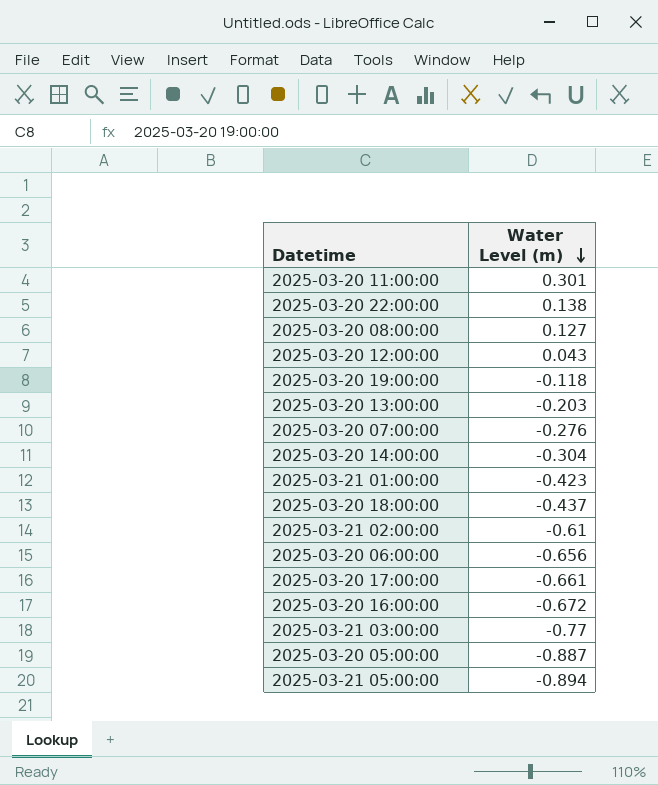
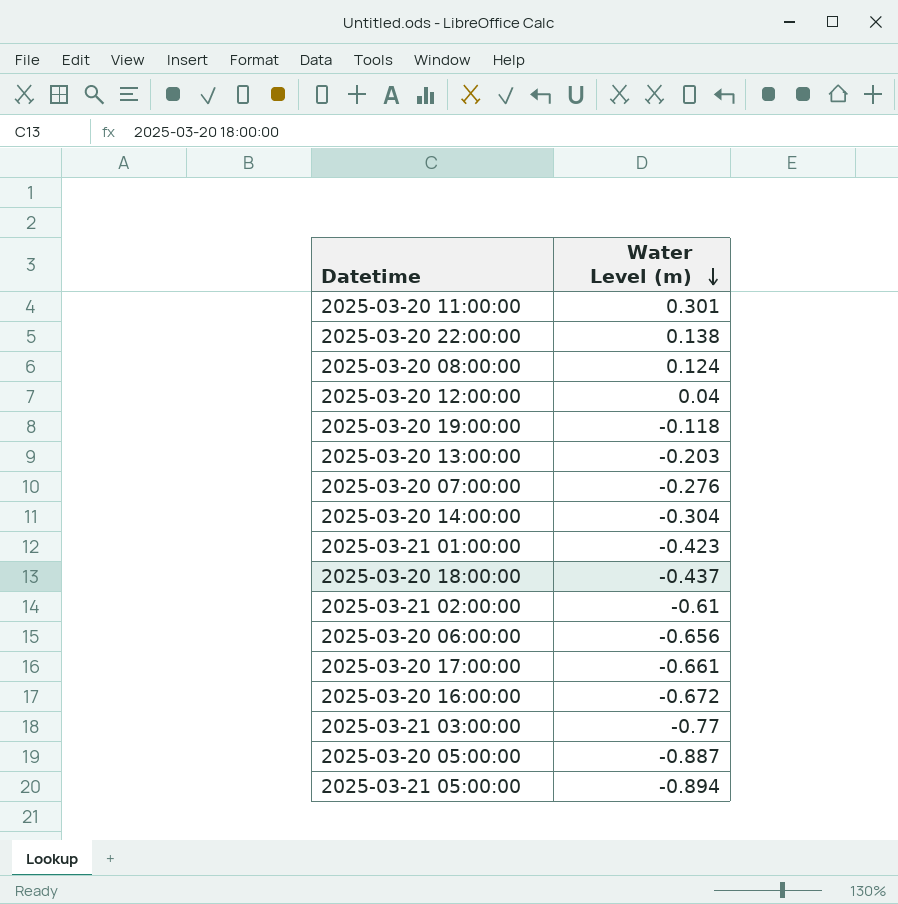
2025-03-20 08:00:00 | Water Level (m): 0.127 -> 0.124
2025-03-20 12:00:00 | Water Level (m): 0.043 -> 0.04

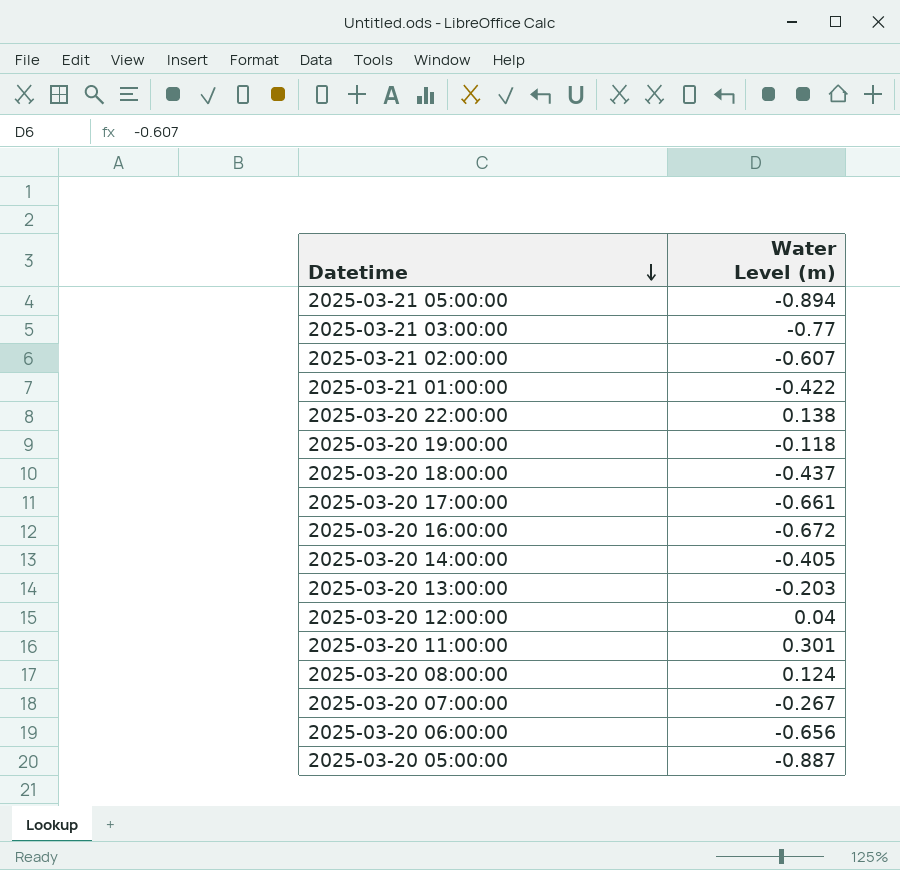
row order: Water Level (m) descending -> Datetime descending
2025-03-21 02:00:00 | Water Level (m): -0.61 -> -0.607
2025-03-21 01:00:00 | Water Level (m): -0.423 -> -0.422
2025-03-20 14:00:00 | Water Level (m): -0.304 -> -0.405
2025-03-20 07:00:00 | Water Level (m): -0.276 -> -0.267

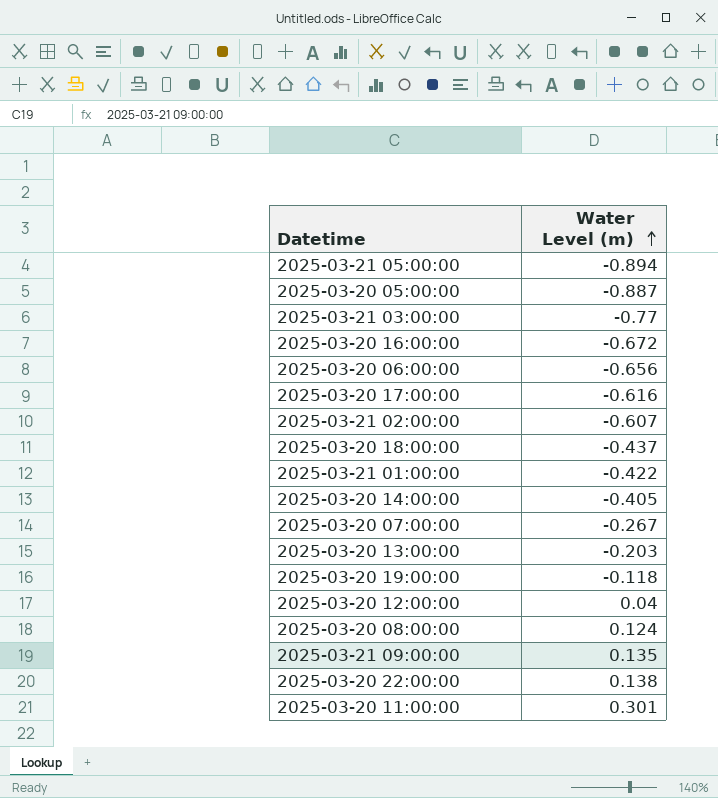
row order: Datetime descending -> Water Level (m) ascending
2025-03-20 17:00:00 | Water Level (m): -0.661 -> -0.616
row 2025-03-21 09:00:00: none -> 0.135

